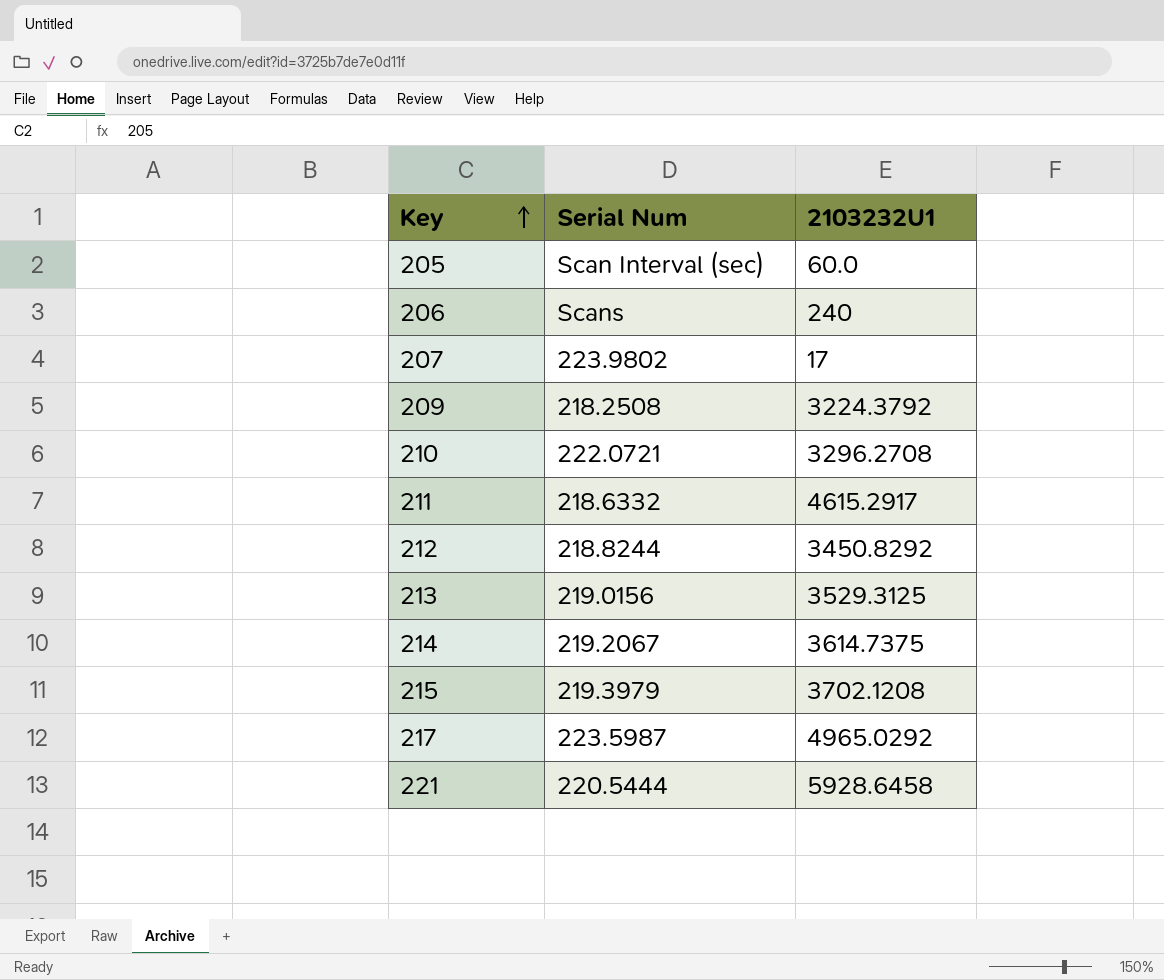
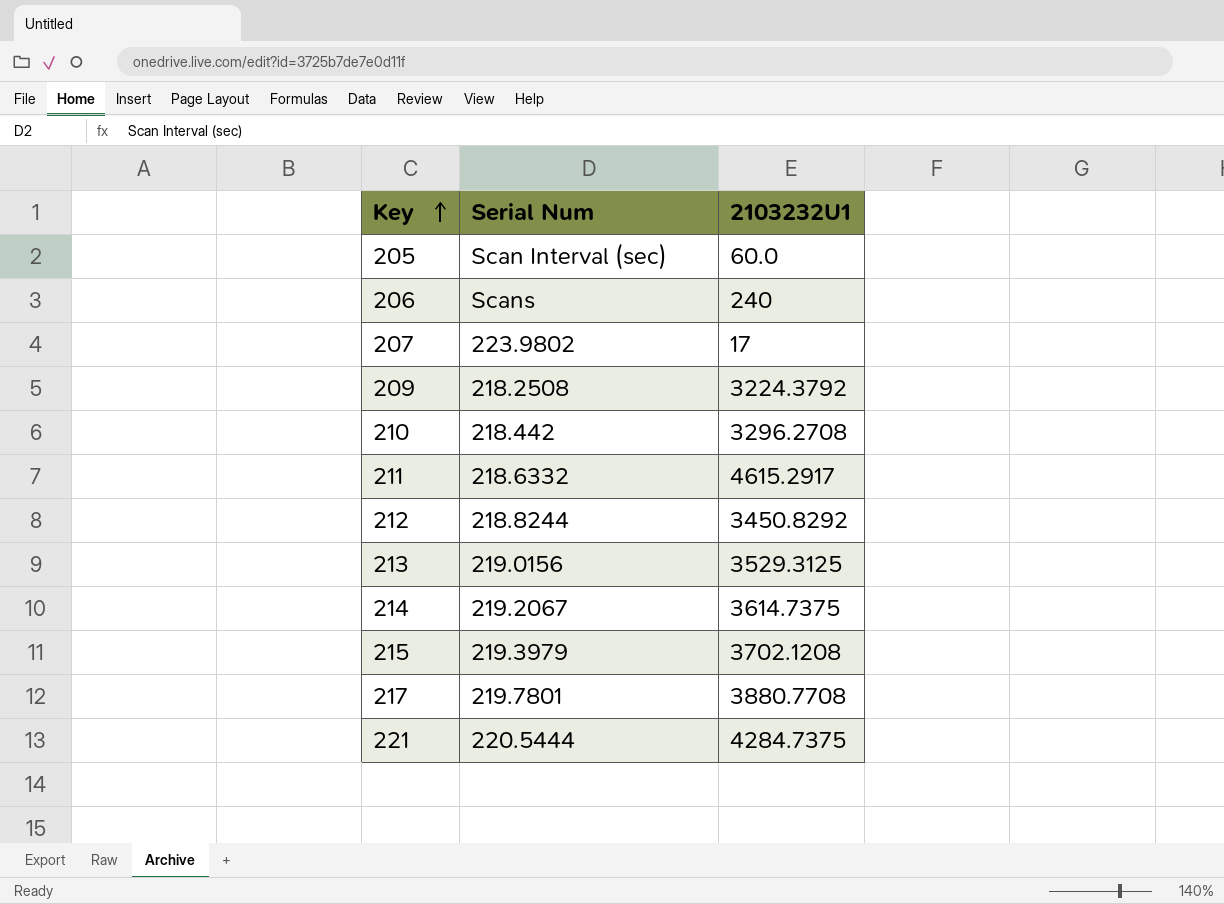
210 | Serial Num: 222.0721 -> 218.442
217 | Serial Num: 223.5987 -> 219.7801
217 | 2103232U1: 4965.0292 -> 3880.7708
221 | 2103232U1: 5928.6458 -> 4284.7375

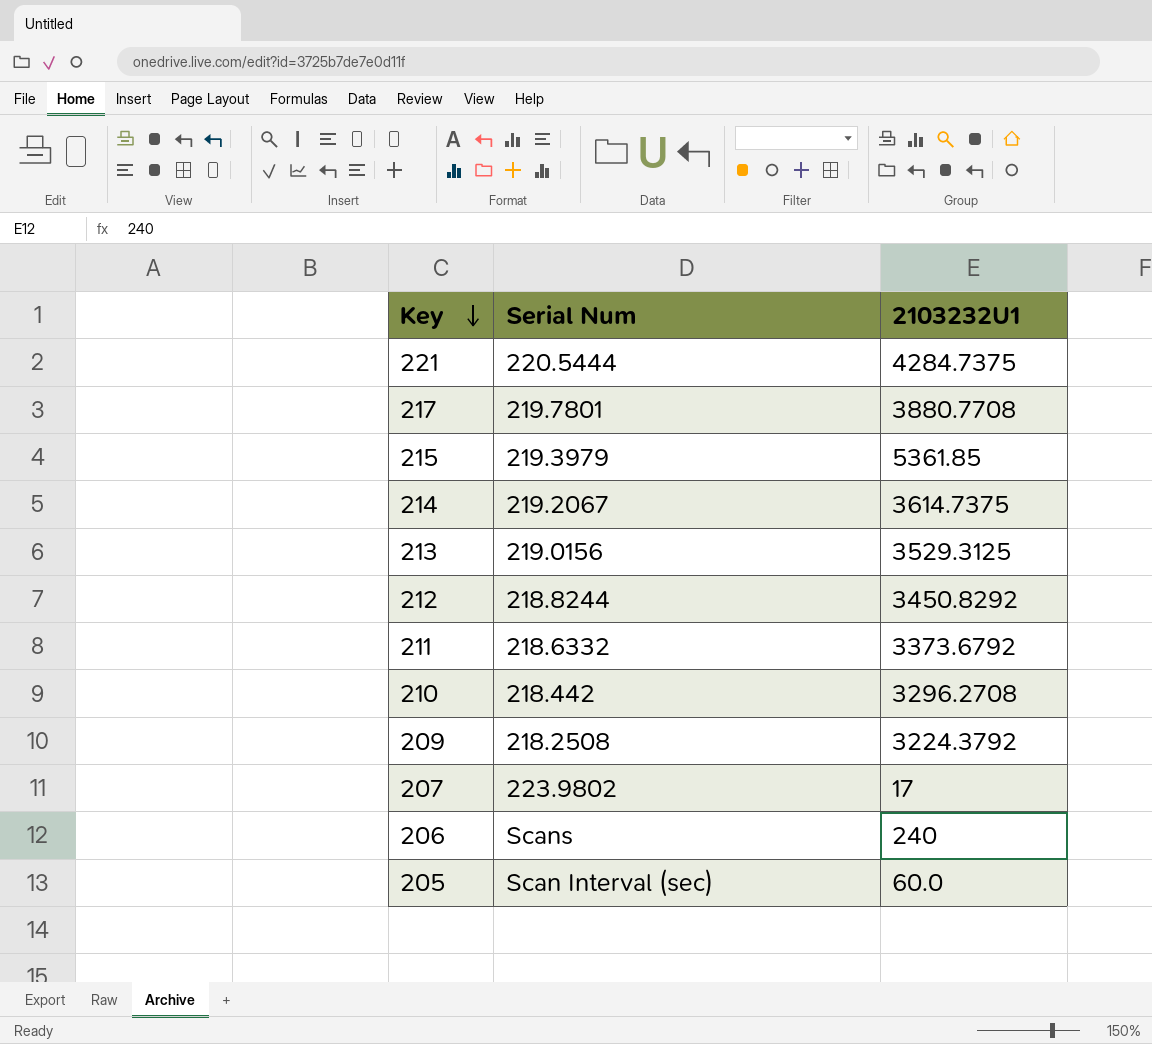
row order: Key ascending -> Key descending
215 | 2103232U1: 3702.1208 -> 5361.85
211 | 2103232U1: 4615.2917 -> 3373.6792

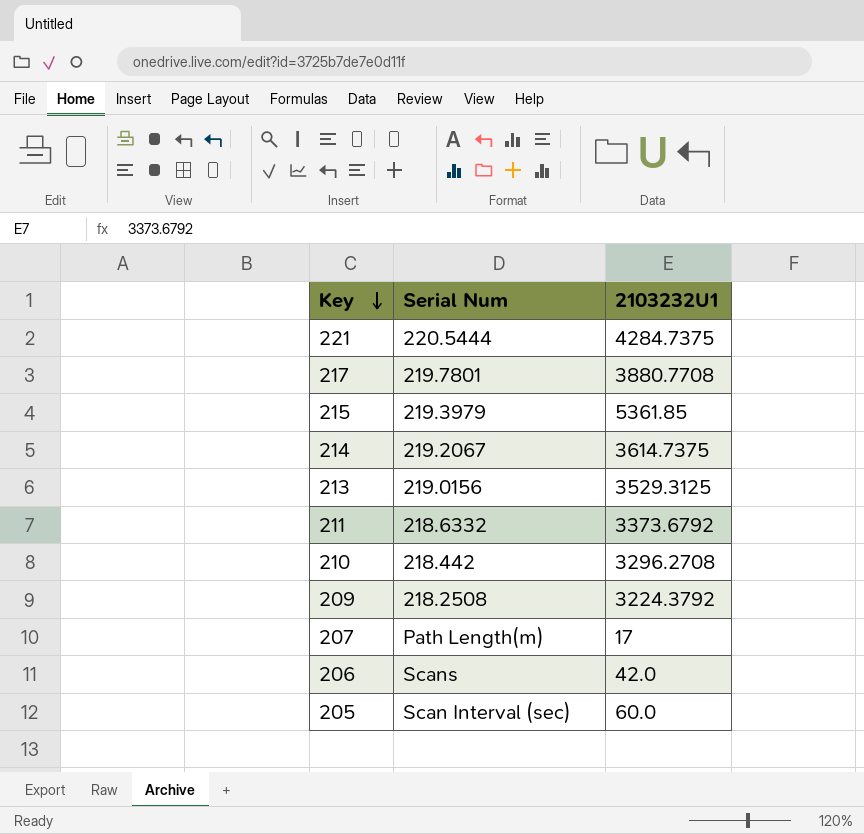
row 212: 218.8244 | 3450.8292 -> none
207 | Serial Num: 223.9802 -> Path Length(m)
206 | 2103232U1: 240 -> 42.0

